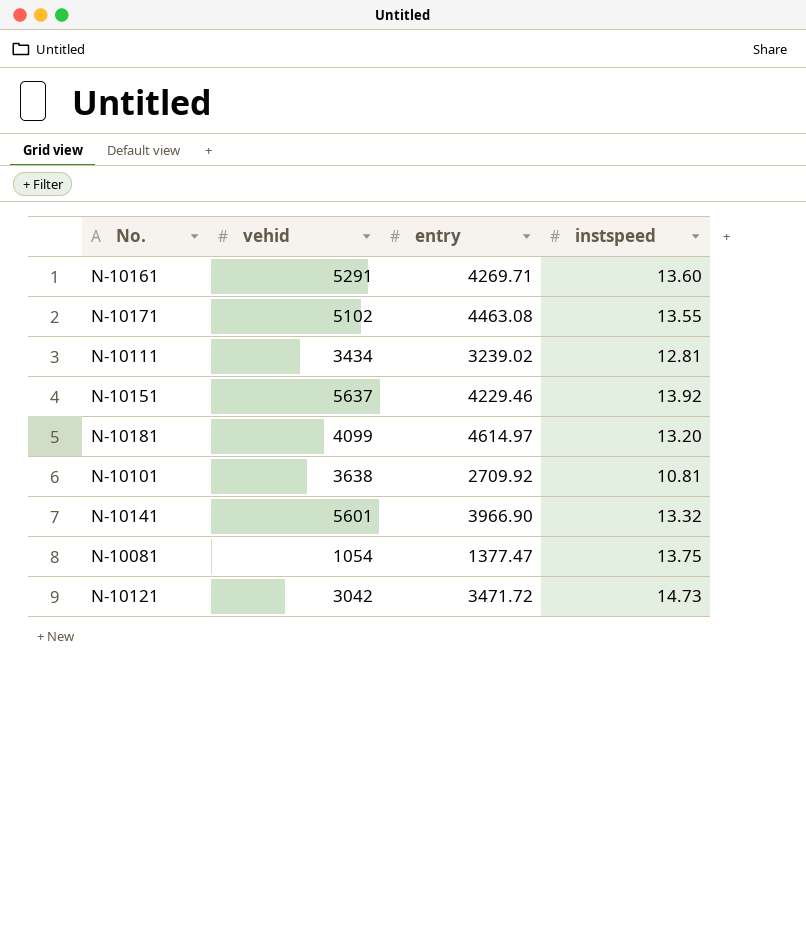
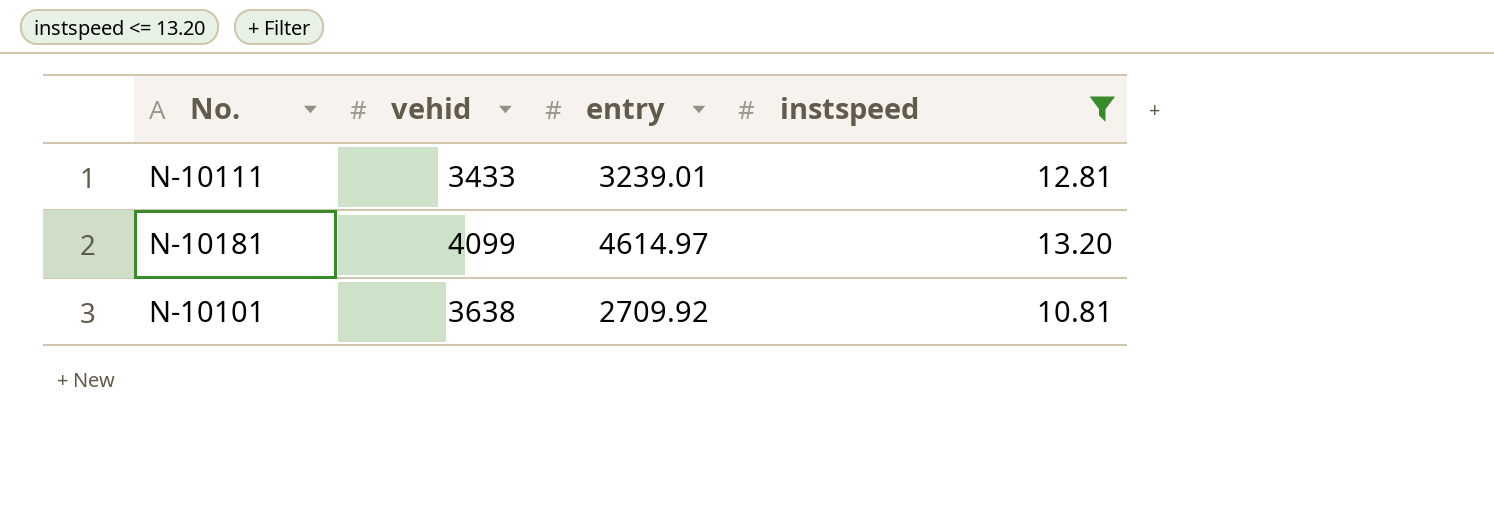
filter: none -> instspeed <= 13.20
N-10111 | vehid: 3434 -> 3433
N-10111 | entry: 3239.02 -> 3239.01

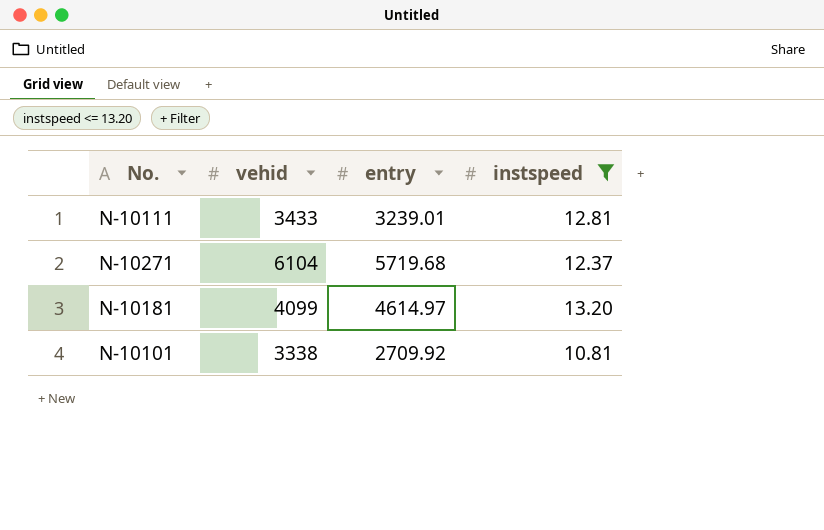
row N-10271: none -> 6104 | 5719.68 | 12.37
N-10101 | vehid: 3638 -> 3338

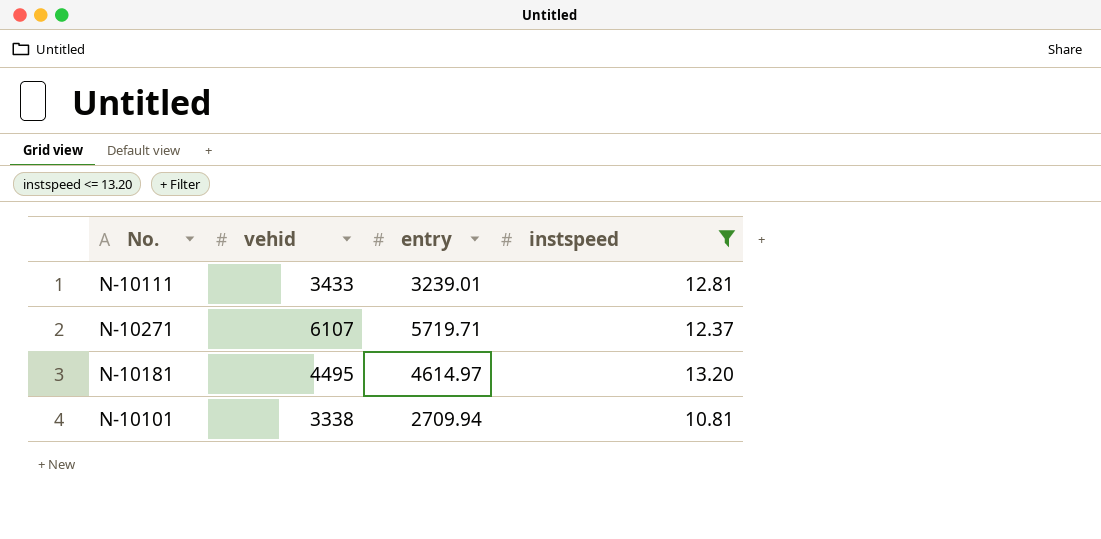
N-10271 | vehid: 6104 -> 6107
N-10271 | entry: 5719.68 -> 5719.71
N-10181 | vehid: 4099 -> 4495
N-10101 | entry: 2709.92 -> 2709.94

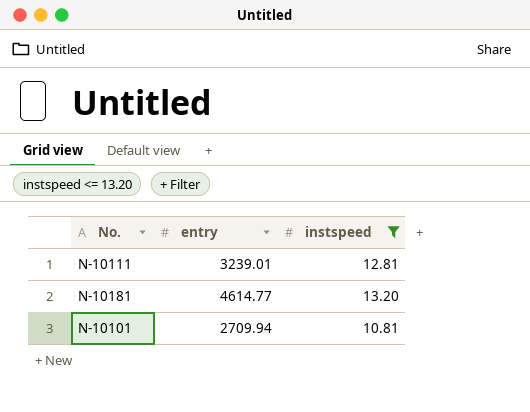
column vehid | position: 2 -> none
row N-10271: 6107 | 5719.71 | 12.37 -> none
N-10181 | entry: 4614.97 -> 4614.77

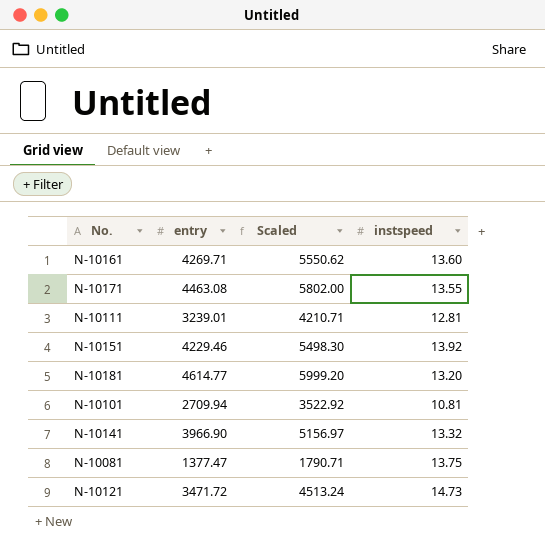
filter: instspeed <= 13.20 -> none
column Scaled | formula: none -> [entry] * 1.3

